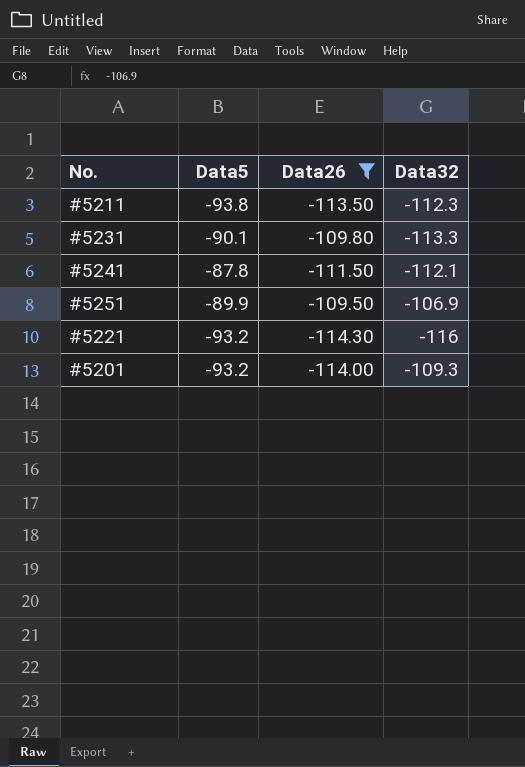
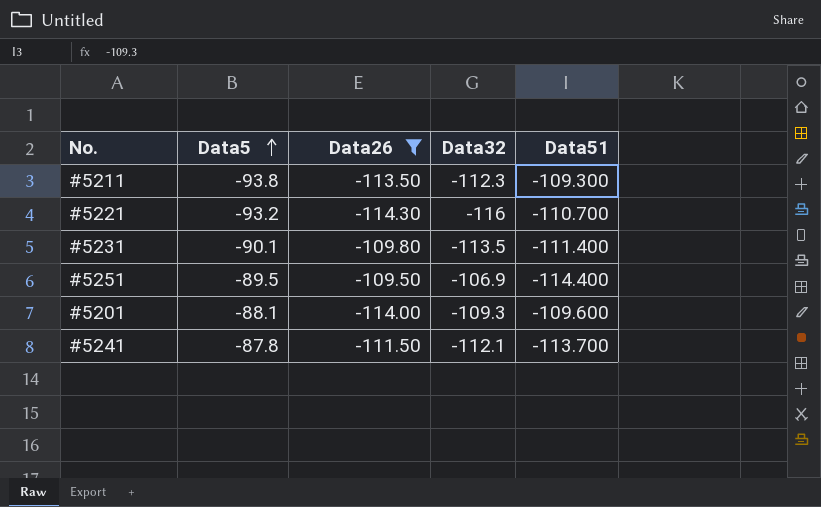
row order: none -> Data5 ascending
column Data51 | position: none -> 5
#5231 | Data32: -113.3 -> -113.5
#5251 | Data5: -89.9 -> -89.5
#5201 | Data5: -93.2 -> -88.1

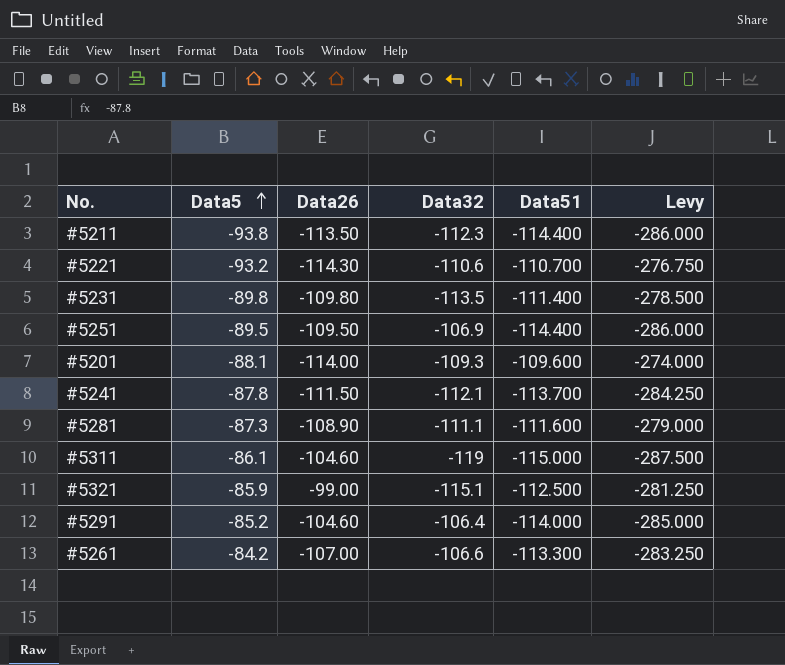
filter: Data26 <= -109.50 -> none
column Levy | formula: none -> [Data51] * 2.5
#5211 | Data51: -109.300 -> -114.400
#5221 | Data32: -116 -> -110.6
#5231 | Data5: -90.1 -> -89.8

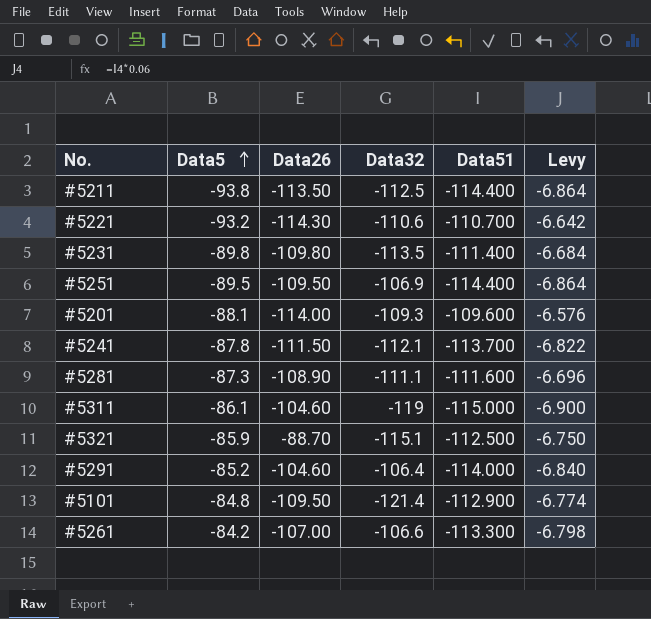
column Levy | formula: [Data51] * 2.5 -> [Data51] * 0.06
#5211 | Data32: -112.3 -> -112.5
#5321 | Data26: -99.00 -> -88.70
row #5101: none -> -84.8 | -109.50 | -121.4 | -112.900 | -6.774

